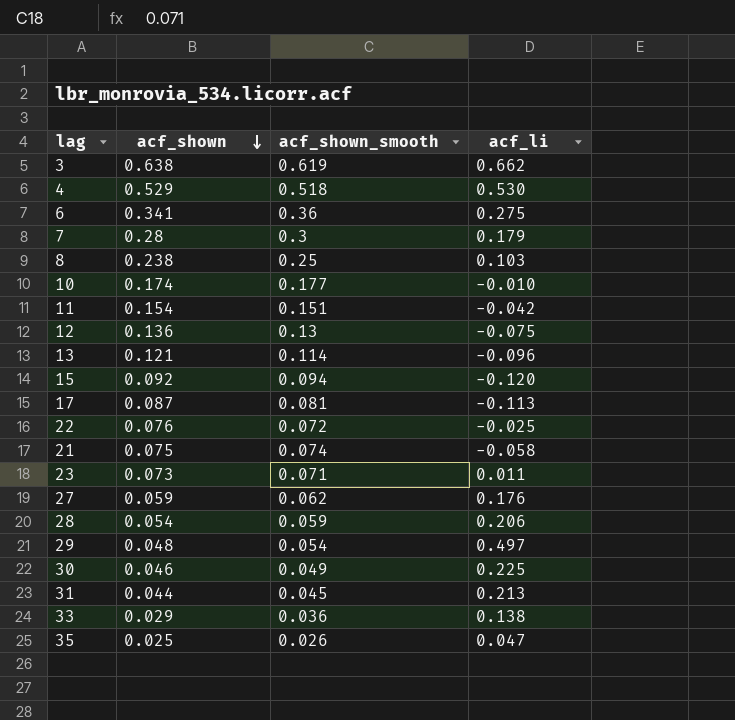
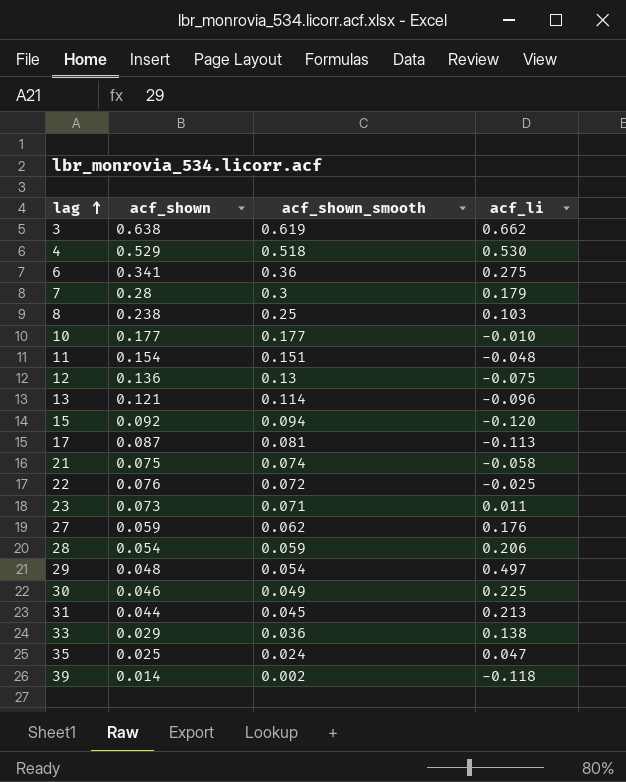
row order: acf_shown descending -> lag ascending
10 | acf_shown: 0.174 -> 0.177
11 | acf_li: -0.042 -> -0.048
35 | acf_shown_smooth: 0.026 -> 0.024
row 39: none -> 0.014 | 0.002 | -0.118

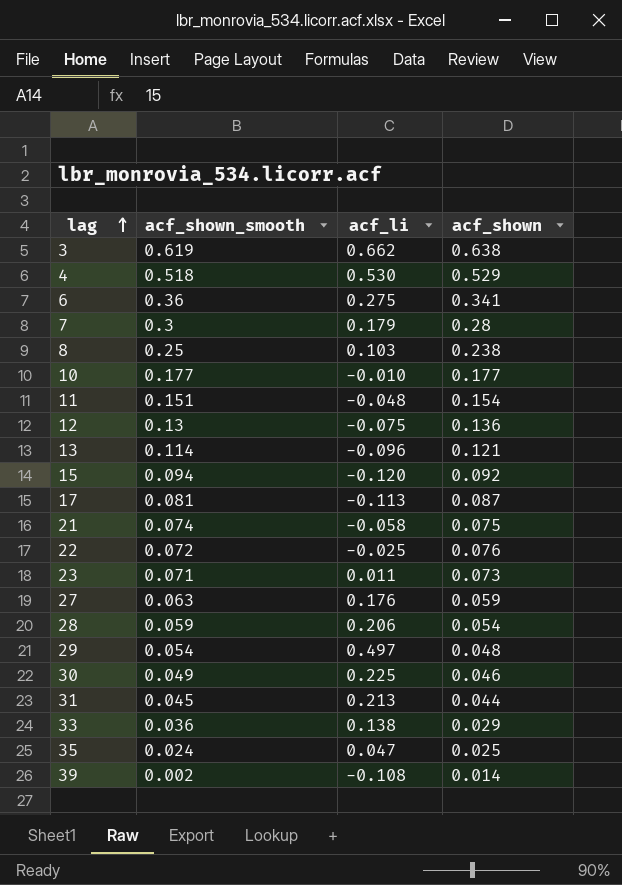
column acf_shown | position: 2 -> 4
27 | acf_shown_smooth: 0.062 -> 0.063
39 | acf_li: -0.118 -> -0.108

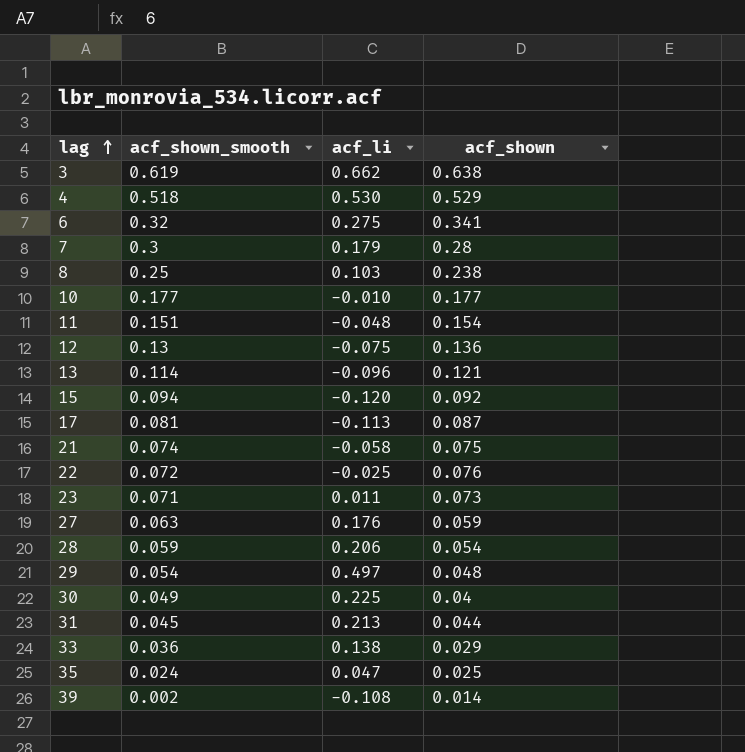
6 | acf_shown_smooth: 0.36 -> 0.32
30 | acf_shown: 0.046 -> 0.04

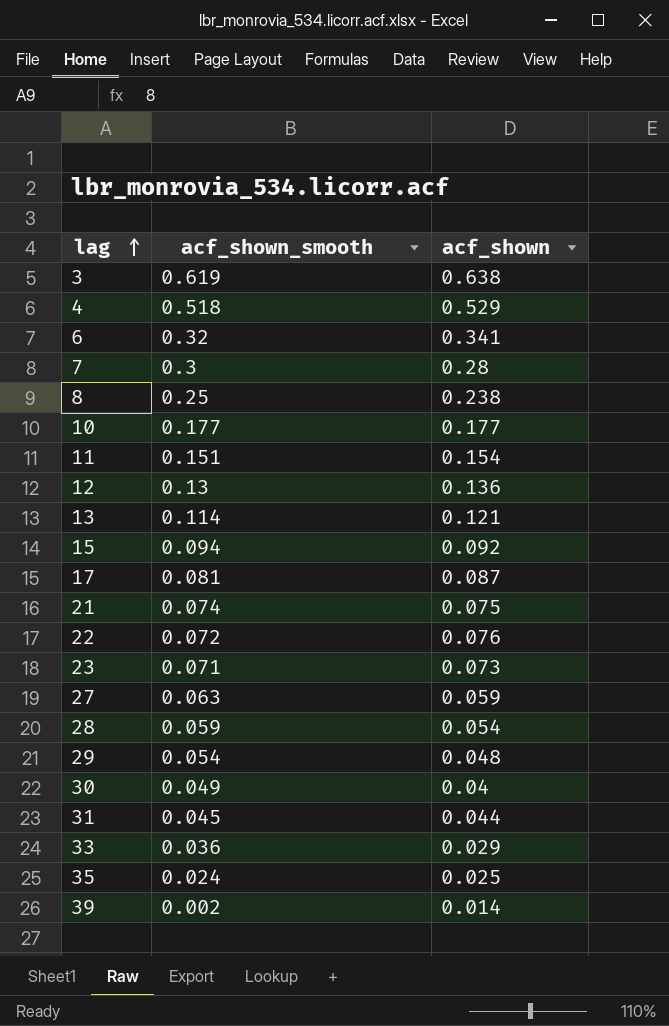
column acf_li | position: 3 -> none

